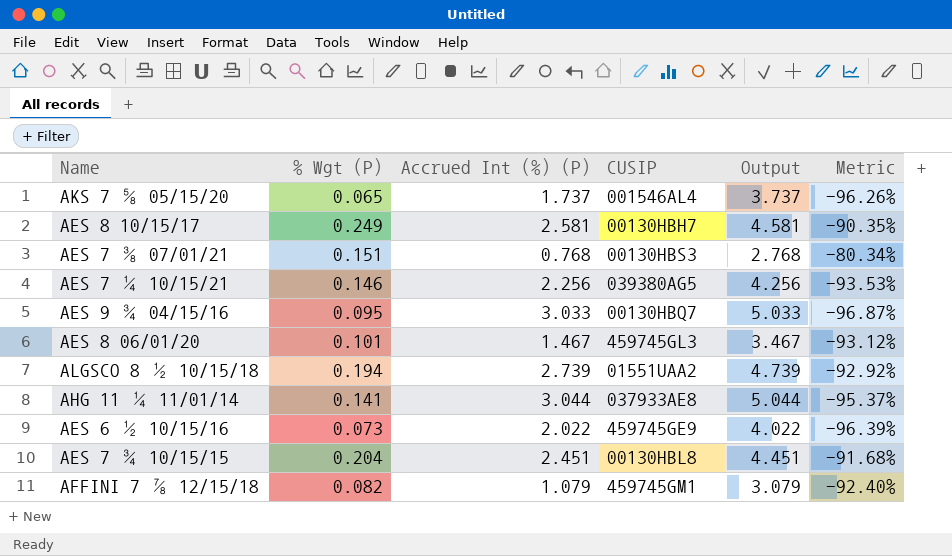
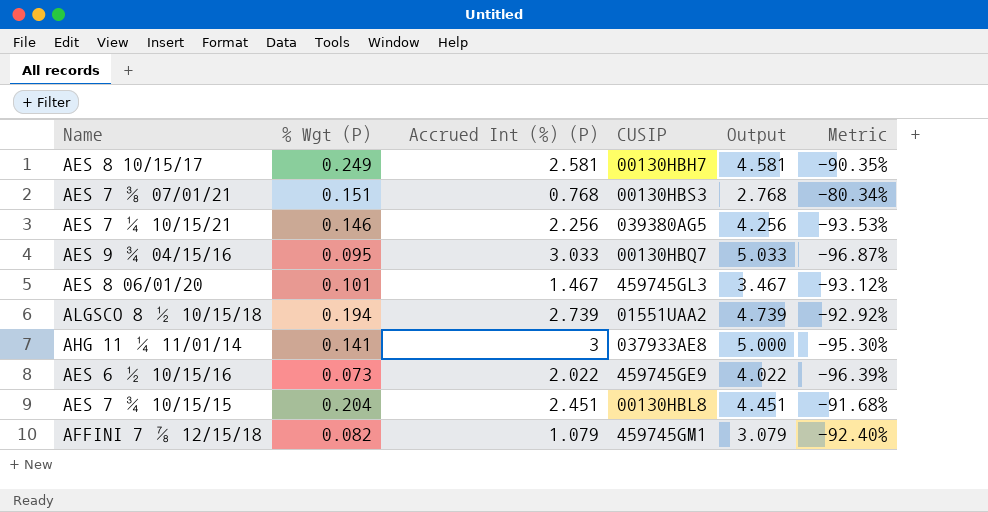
row AKS 7 ⅝ 05/15/20: 0.065 | 1.737 | 001546AL4 | 3.737 | -96.26% -> none
AHG 11 ¼ 11/01/14 | Accrued Int (%) (P): 3.044 -> 3
AHG 11 ¼ 11/01/14 | Output: 5.044 -> 5.000
AHG 11 ¼ 11/01/14 | Metric: -95.37% -> -95.30%

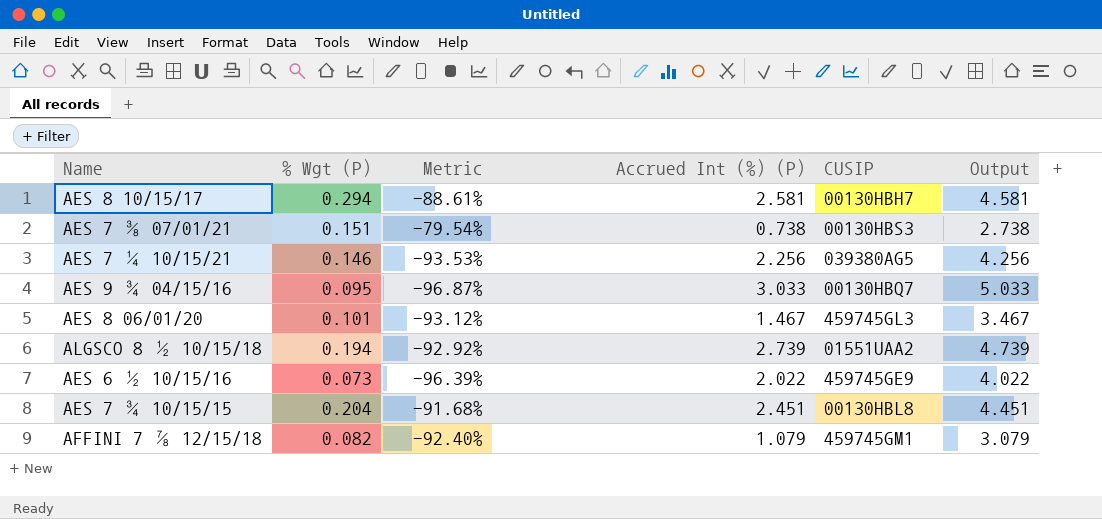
column Metric | position: 6 -> 3
row AHG 11 ¼ 11/01/14: 0.141 | 3 | 037933AE8 | 5.000 | -95.30% -> none
AES 8 10/15/17 | % Wgt (P): 0.249 -> 0.294
AES 8 10/15/17 | Metric: -90.35% -> -88.61%
AES 7 ⅜ 07/01/21 | Metric: -80.34% -> -79.54%
AES 7 ⅜ 07/01/21 | Accrued Int (%) (P): 0.768 -> 0.738
AES 7 ⅜ 07/01/21 | Output: 2.768 -> 2.738

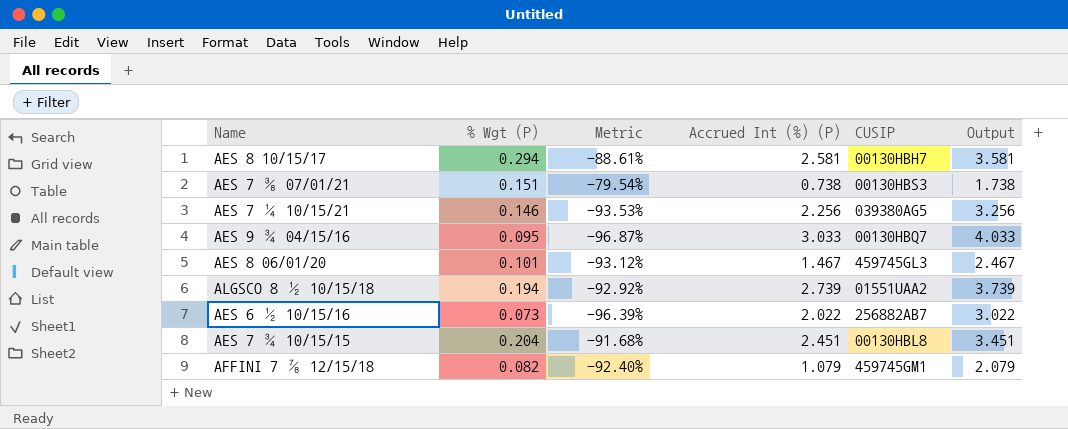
column Output | formula: [Accrued Int (%) (P)] + 2 -> [Accrued Int (%) (P)] + 1
AES 6 ½ 10/15/16 | CUSIP: 459745GE9 -> 256882AB7

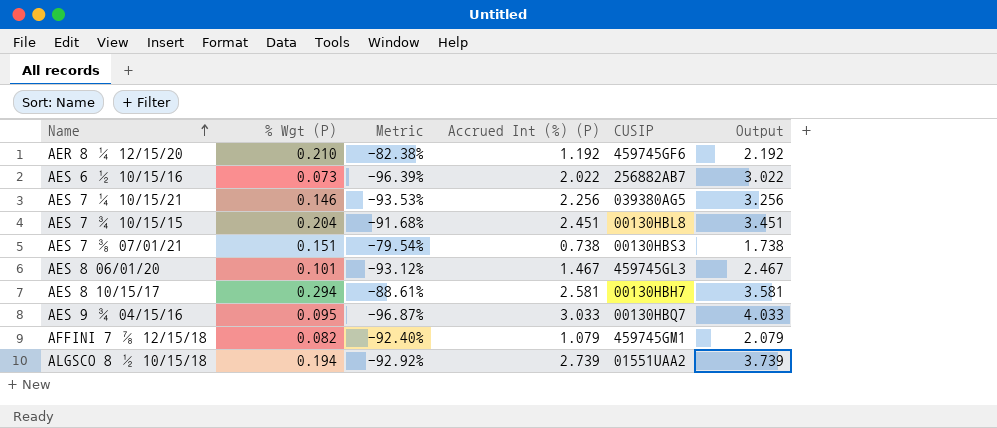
row order: none -> Name ascending
row AER 8 ¼ 12/15/20: none -> 0.210 | -82.38% | 1.192 | 459745GF6 | 2.192

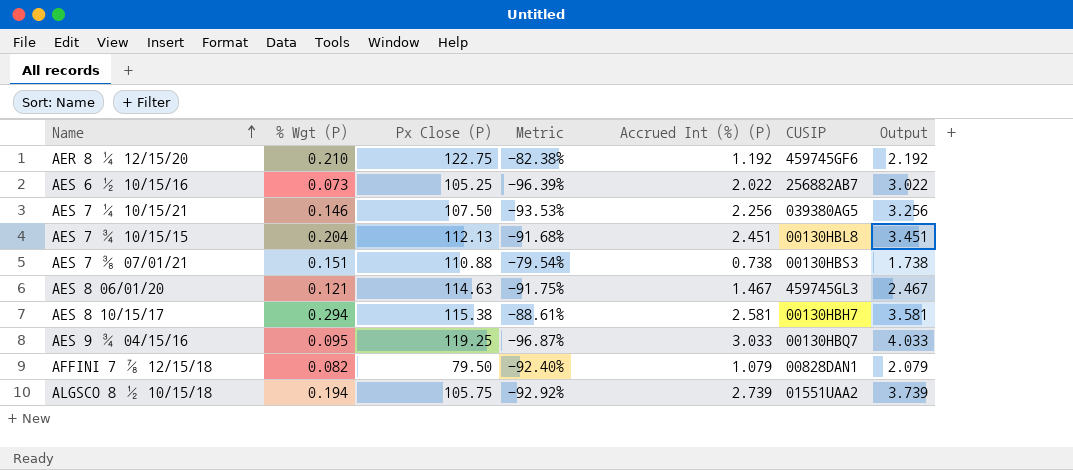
column Px Close (P) | position: none -> 3
AES 8 06/01/20 | % Wgt (P): 0.101 -> 0.121
AES 8 06/01/20 | Metric: -93.12% -> -91.75%
AFFINI 7 ⅞ 12/15/18 | CUSIP: 459745GM1 -> 00828DAN1

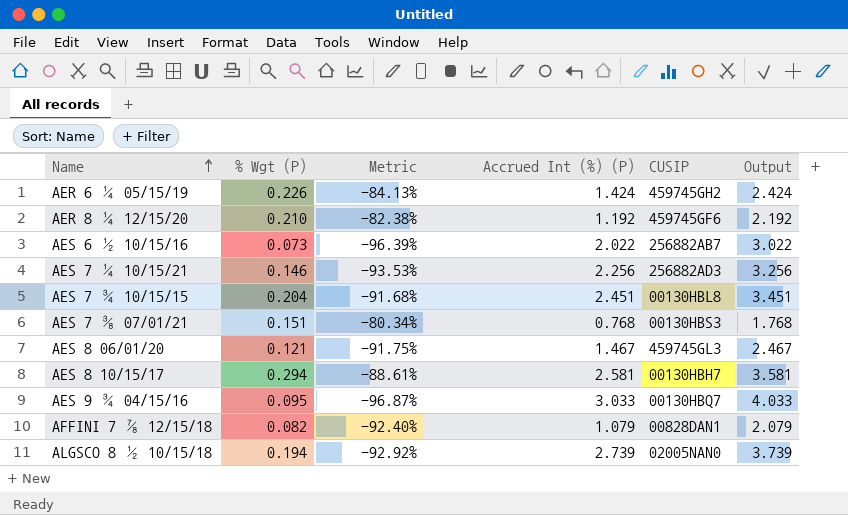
column Px Close (P) | position: 3 -> none
row AER 6 ¼ 05/15/19: none -> 0.226 | -84.13% | 1.424 | 459745GH2 | 2.424
AES 7 ¼ 10/15/21 | CUSIP: 039380AG5 -> 256882AD3
AES 7 ⅜ 07/01/21 | Metric: -79.54% -> -80.34%
AES 7 ⅜ 07/01/21 | Accrued Int (%) (P): 0.738 -> 0.768
AES 7 ⅜ 07/01/21 | Output: 1.738 -> 1.768
ALGSCO 8 ½ 10/15/18 | CUSIP: 01551UAA2 -> 02005NAN0

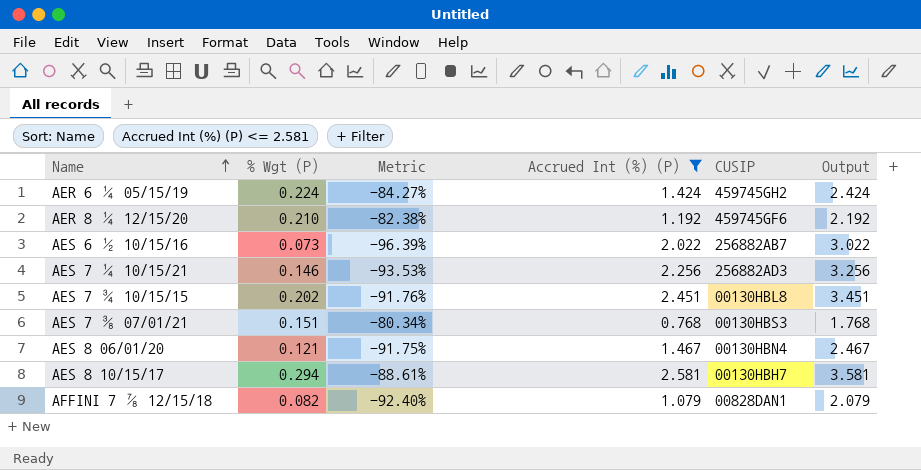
filter: none -> Accrued Int (%) (P) <= 2.581
AER 6 ¼ 05/15/19 | % Wgt (P): 0.226 -> 0.224
AER 6 ¼ 05/15/19 | Metric: -84.13% -> -84.27%
AES 7 ¾ 10/15/15 | % Wgt (P): 0.204 -> 0.202
AES 7 ¾ 10/15/15 | Metric: -91.68% -> -91.76%
AES 8 06/01/20 | CUSIP: 459745GL3 -> 00130HBN4

